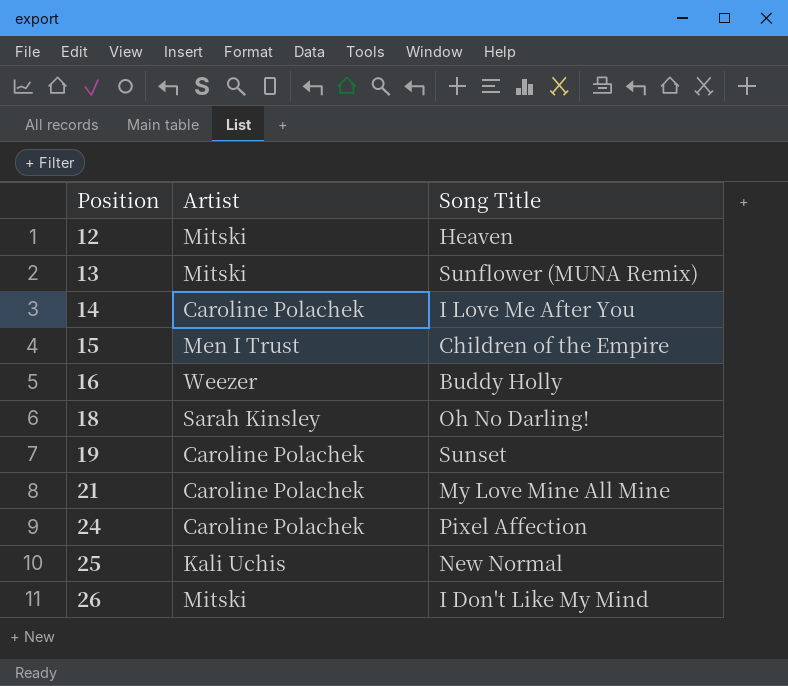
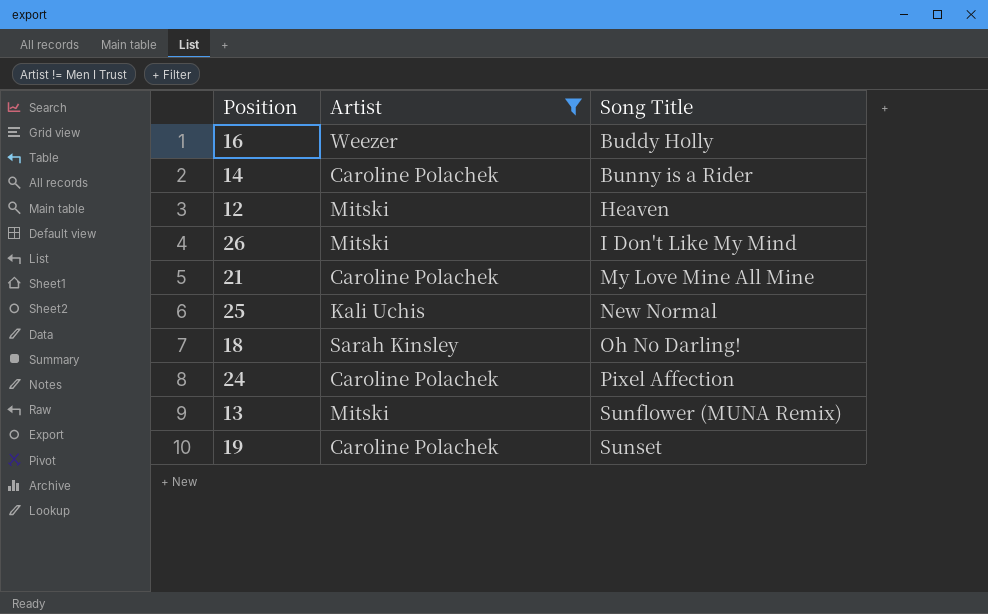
filter: none -> Artist != Men I Trust
row order: Position ascending -> Song Title ascending
14 | Song Title: I Love Me After You -> Bunny is a Rider

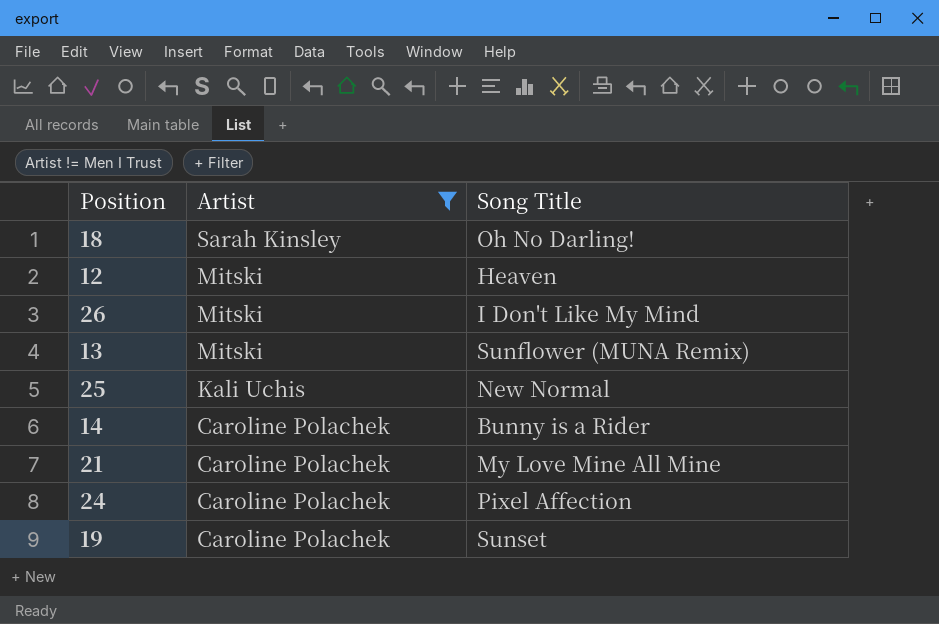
row order: Song Title ascending -> Artist descending
row 16: Weezer | Buddy Holly -> none

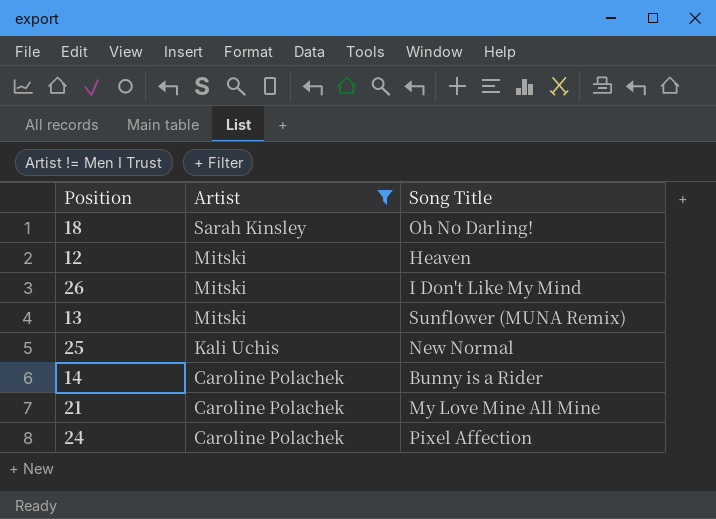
row 19: Caroline Polachek | Sunset -> none

